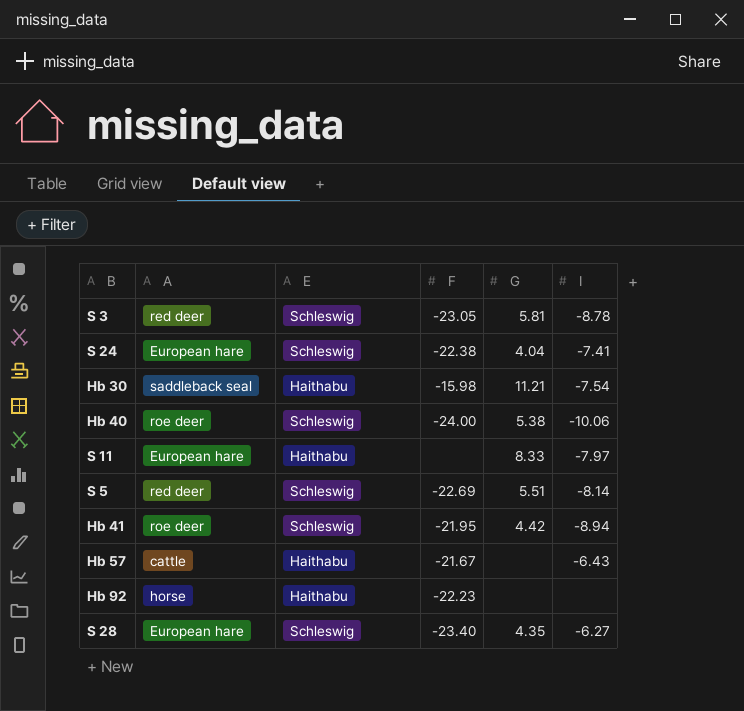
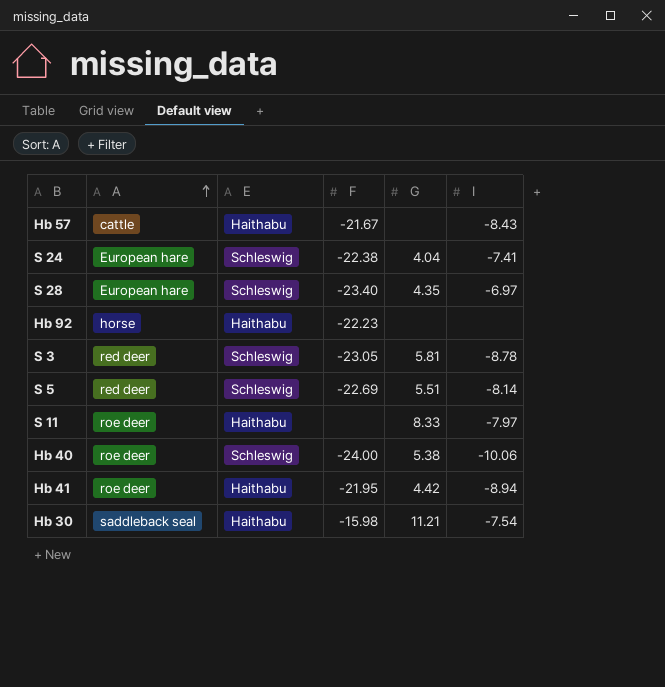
row order: none -> A ascending
Hb 57 | I: -6.43 -> -8.43
S 28 | I: -6.27 -> -6.97
S 11 | A: European hare -> roe deer
Hb 41 | E: Schleswig -> Haithabu

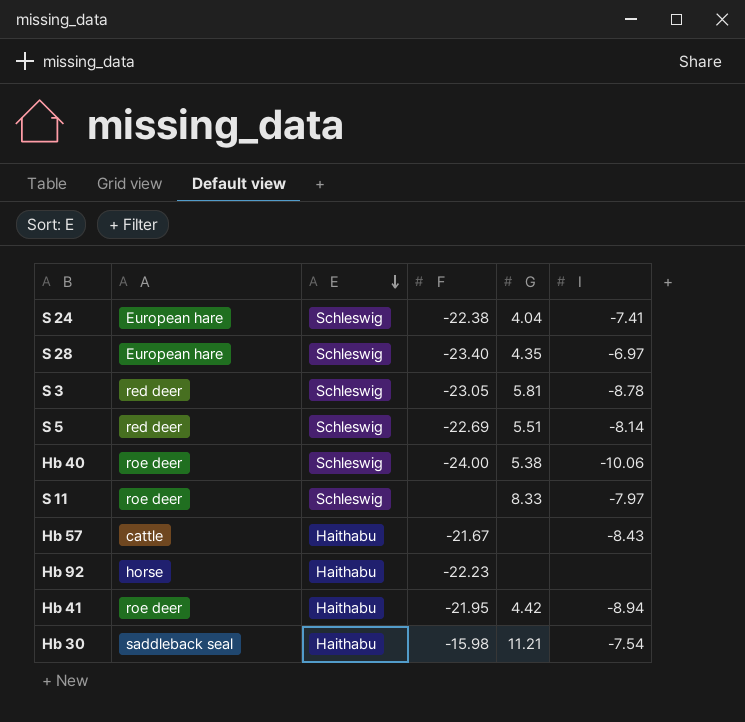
row order: A ascending -> E descending
S 11 | E: Haithabu -> Schleswig

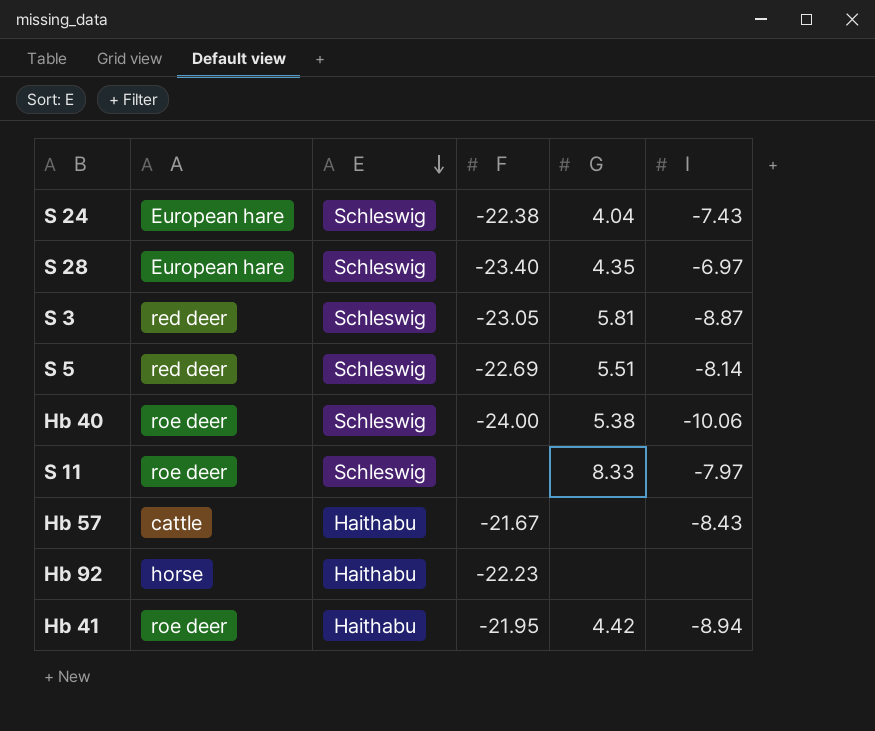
row Hb 30: saddleback seal | Haithabu | -15.98 | 11.21 | -7.54 -> none
S 24 | I: -7.41 -> -7.43
S 3 | I: -8.78 -> -8.87

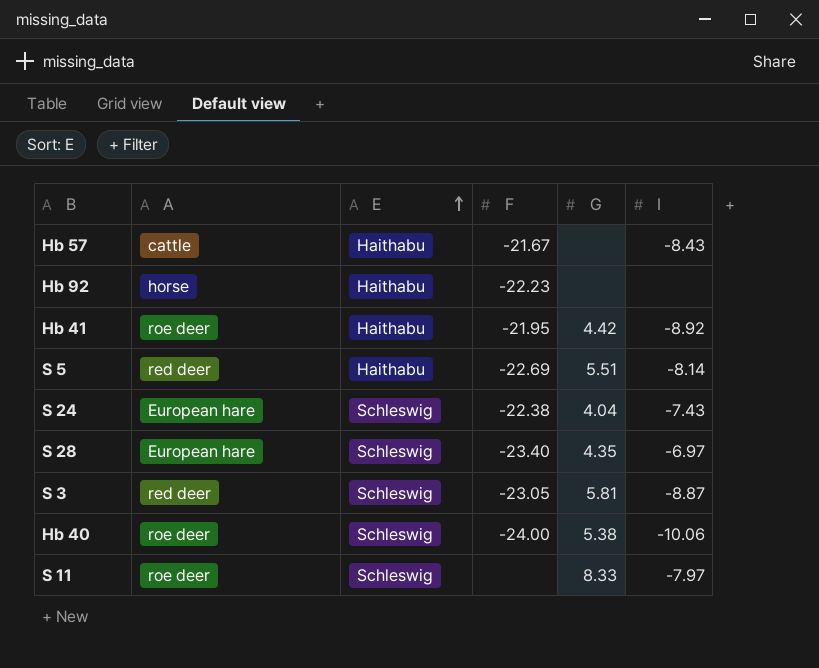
row order: E descending -> E ascending
Hb 41 | I: -8.94 -> -8.92
S 5 | E: Schleswig -> Haithabu

